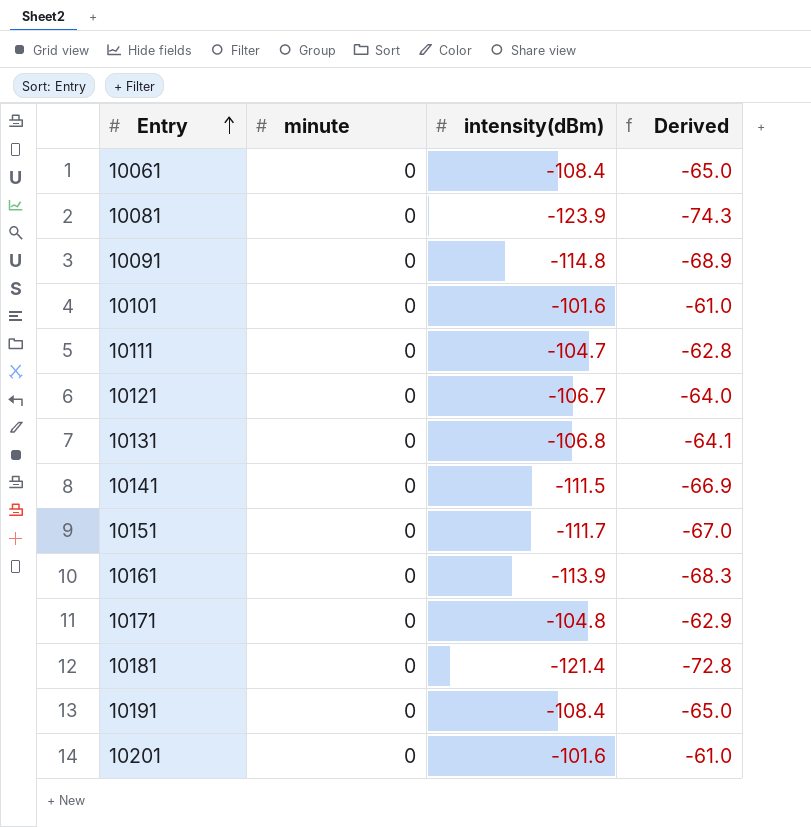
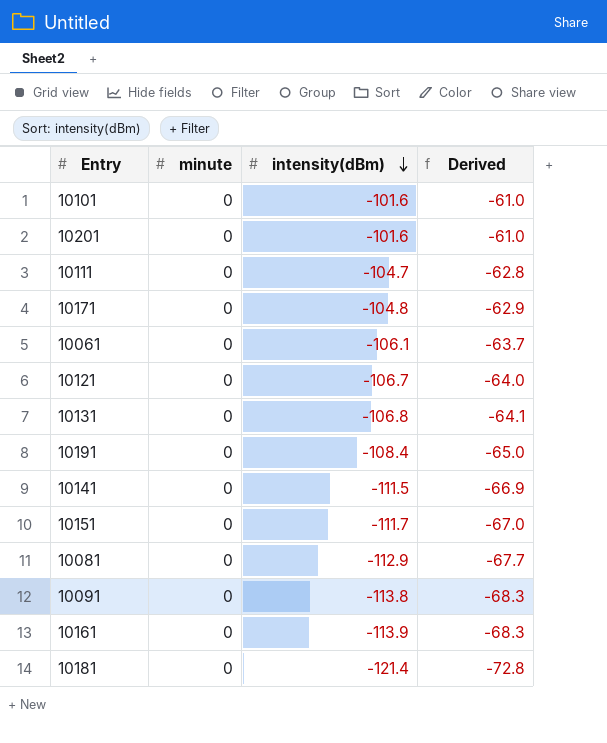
row order: Entry ascending -> intensity(dBm) descending
10061 | intensity(dBm): -108.4 -> -106.1
10061 | Derived: -65.0 -> -63.7
10081 | intensity(dBm): -123.9 -> -112.9
10081 | Derived: -74.3 -> -67.7
10091 | intensity(dBm): -114.8 -> -113.8
10091 | Derived: -68.9 -> -68.3

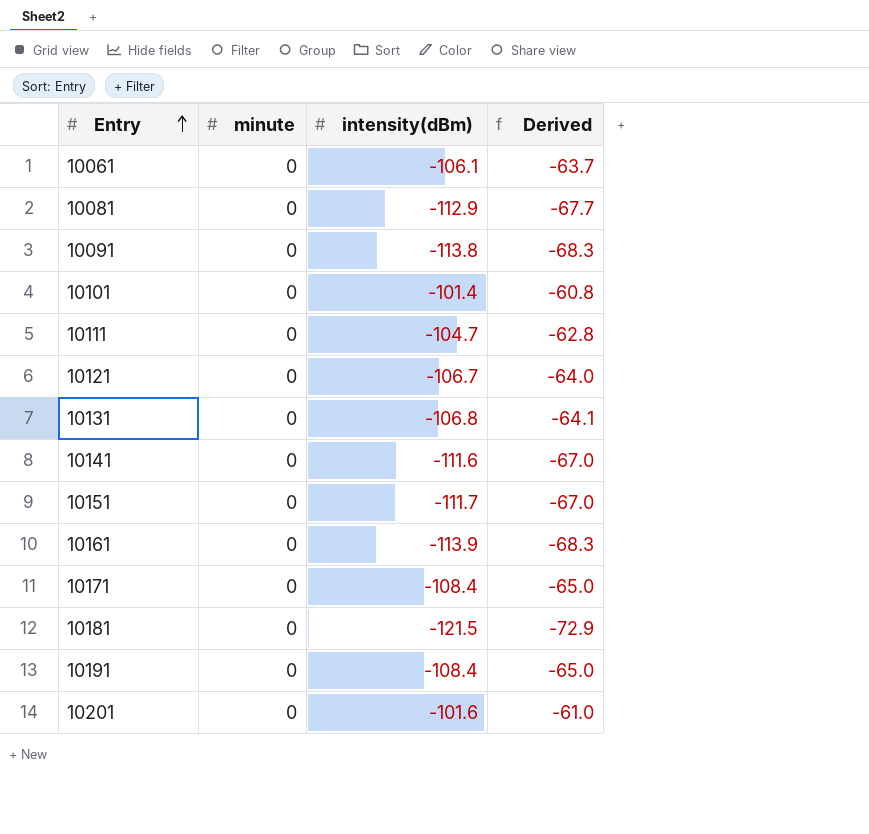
row order: intensity(dBm) descending -> Entry ascending
10101 | intensity(dBm): -101.6 -> -101.4
10101 | Derived: -61.0 -> -60.8
10141 | intensity(dBm): -111.5 -> -111.6
10141 | Derived: -66.9 -> -67.0
10171 | intensity(dBm): -104.8 -> -108.4
10171 | Derived: -62.9 -> -65.0
10181 | intensity(dBm): -121.4 -> -121.5
10181 | Derived: -72.8 -> -72.9

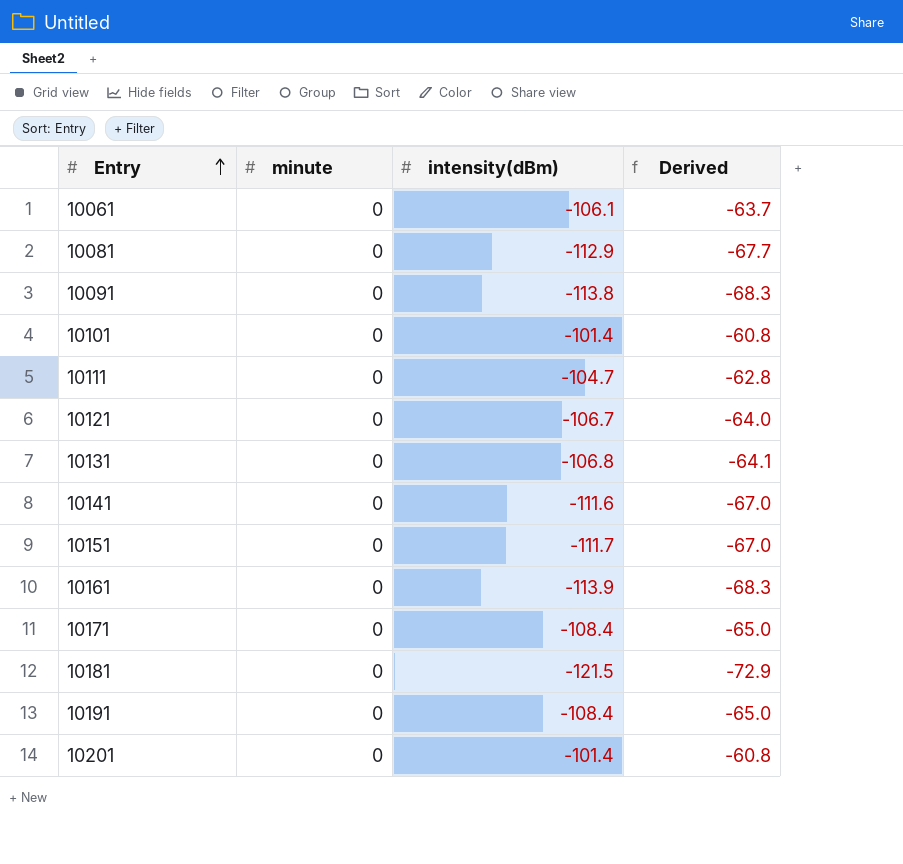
10201 | intensity(dBm): -101.6 -> -101.4
10201 | Derived: -61.0 -> -60.8

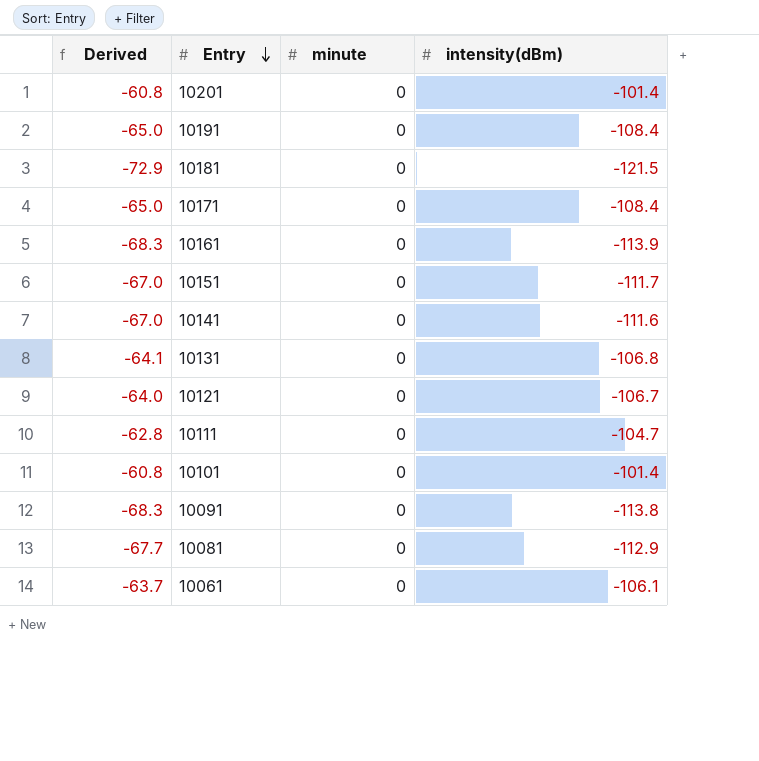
row order: Entry ascending -> Entry descending
column Derived | position: 4 -> 1

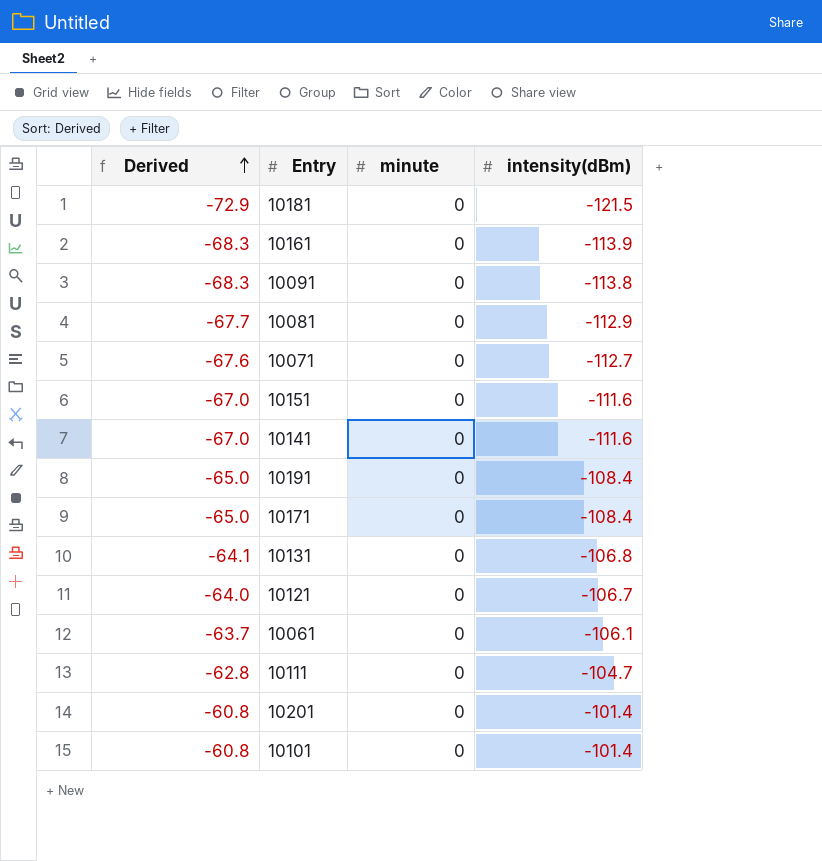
row order: Entry descending -> Derived ascending
row 10071: none -> -67.6 | 0 | -112.7
10151 | intensity(dBm): -111.7 -> -111.6

